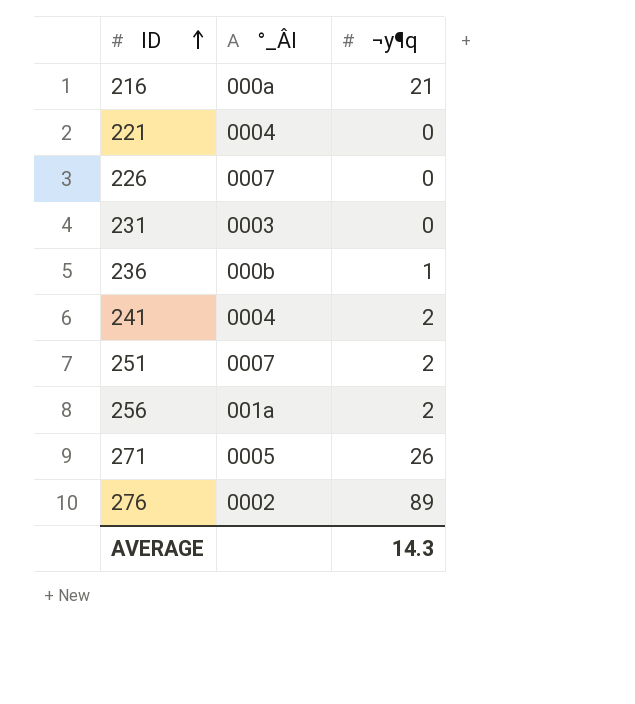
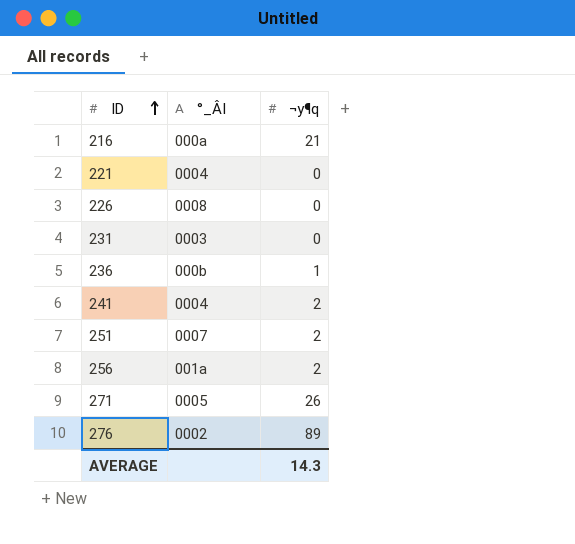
226 | °_ÂI: 0007 -> 0008

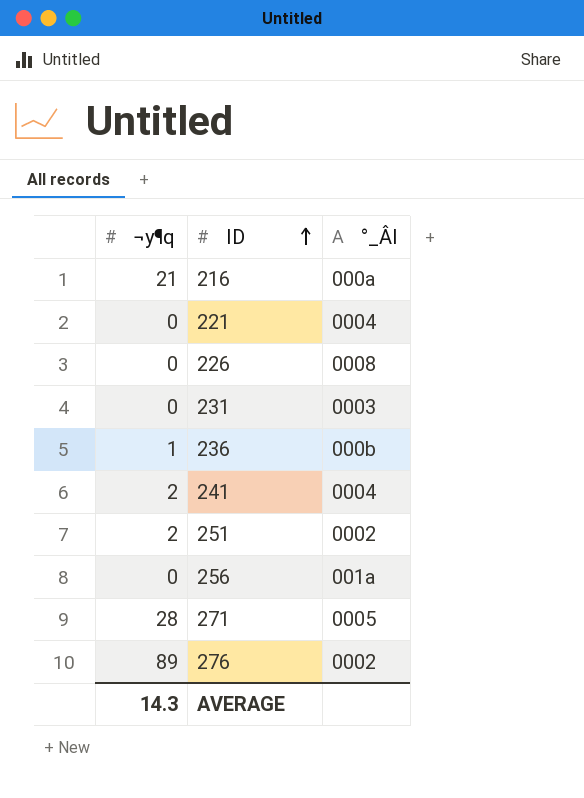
column ¬y¶q | position: 3 -> 1
251 | °_ÂI: 0007 -> 0002
256 | ¬y¶q: 2 -> 0
271 | ¬y¶q: 26 -> 28

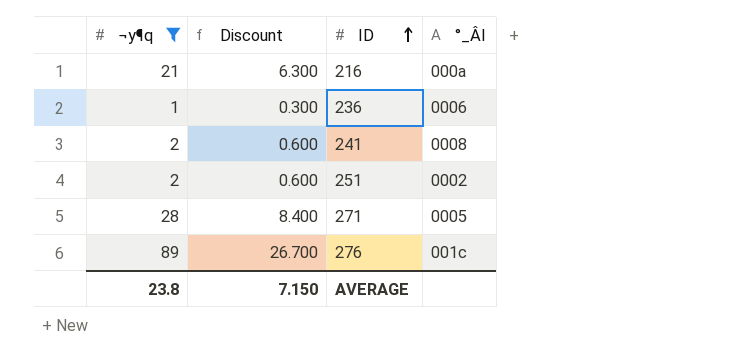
filter: none -> ¬y¶q != 0
column Discount | formula: none -> [¬y¶q] * 0.3
236 | °_ÂI: 000b -> 0006
241 | °_ÂI: 0004 -> 0008
276 | °_ÂI: 0002 -> 001c
AVERAGE | ¬y¶q: 14.3 -> 23.8

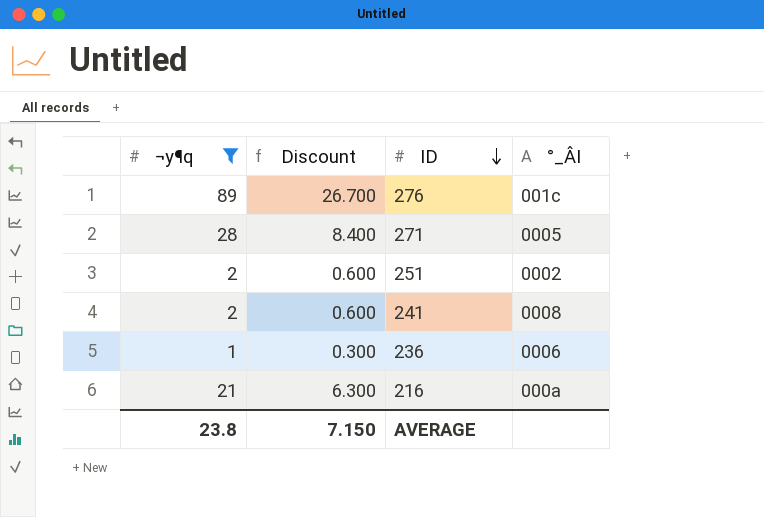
row order: ID ascending -> ID descending

